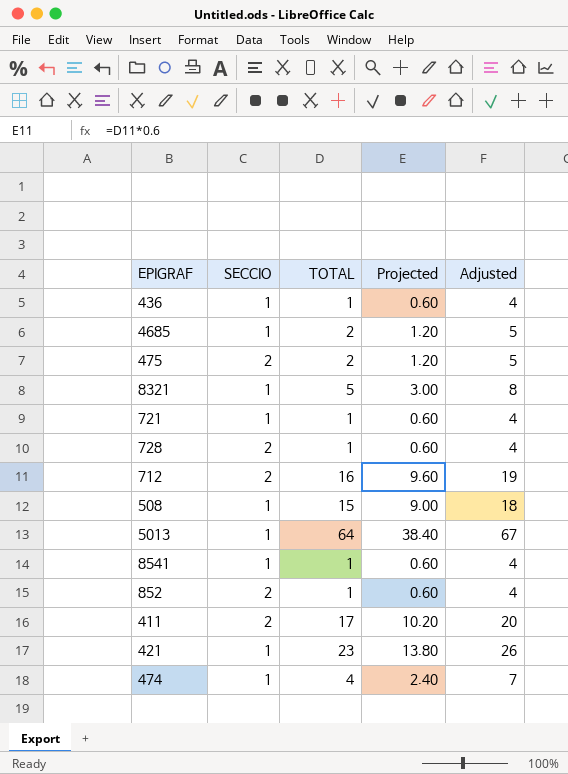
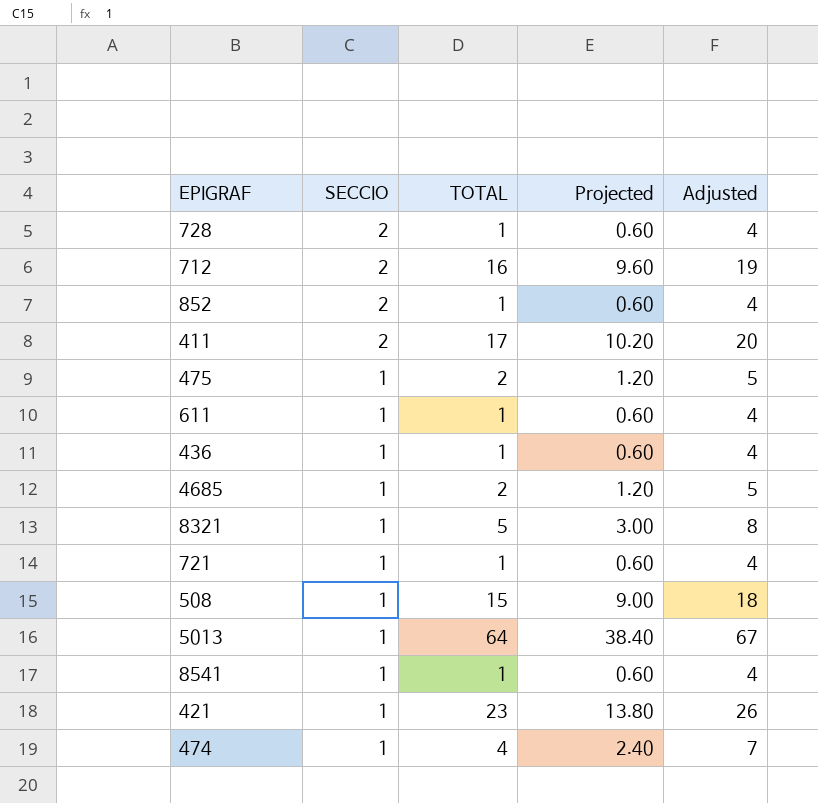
row order: none -> SECCIO descending
475 | SECCIO: 2 -> 1
row 611: none -> 1 | 1 | 0.60 | 4

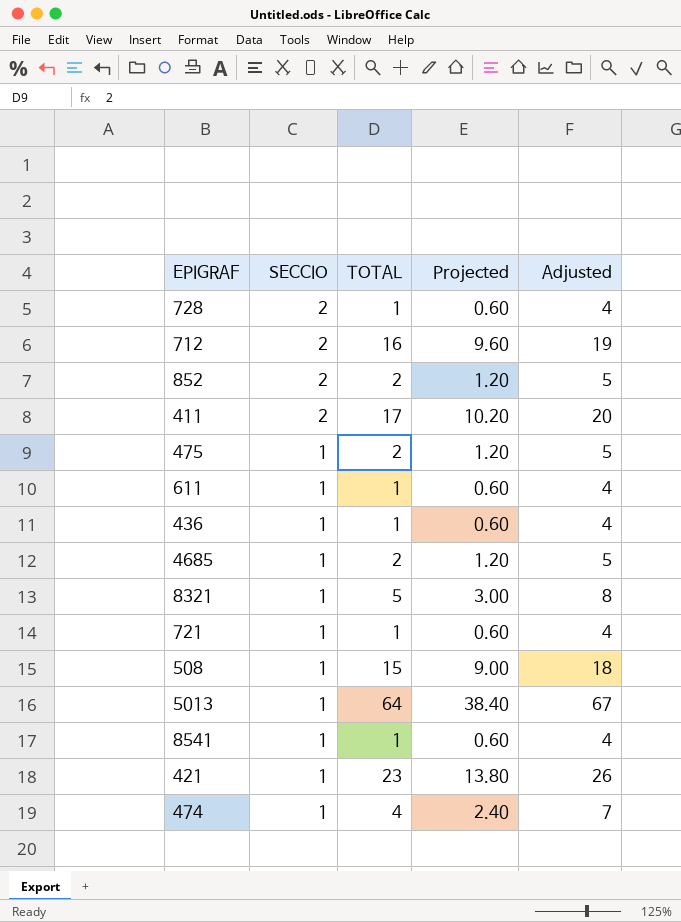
852 | TOTAL: 1 -> 2
852 | Projected: 0.60 -> 1.20
852 | Adjusted: 4 -> 5

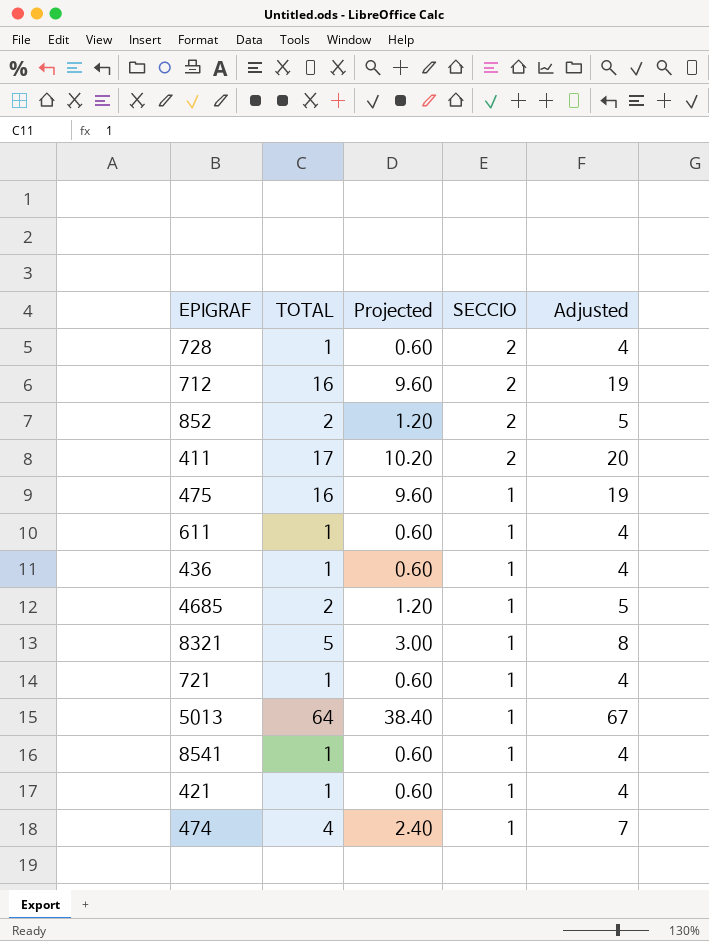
column SECCIO | position: 2 -> 4
row 508: 1 | 15 | 9.00 | 18 -> none
475 | TOTAL: 2 -> 16
475 | Projected: 1.20 -> 9.60
475 | Adjusted: 5 -> 19
421 | TOTAL: 23 -> 1
421 | Projected: 13.80 -> 0.60
421 | Adjusted: 26 -> 4

